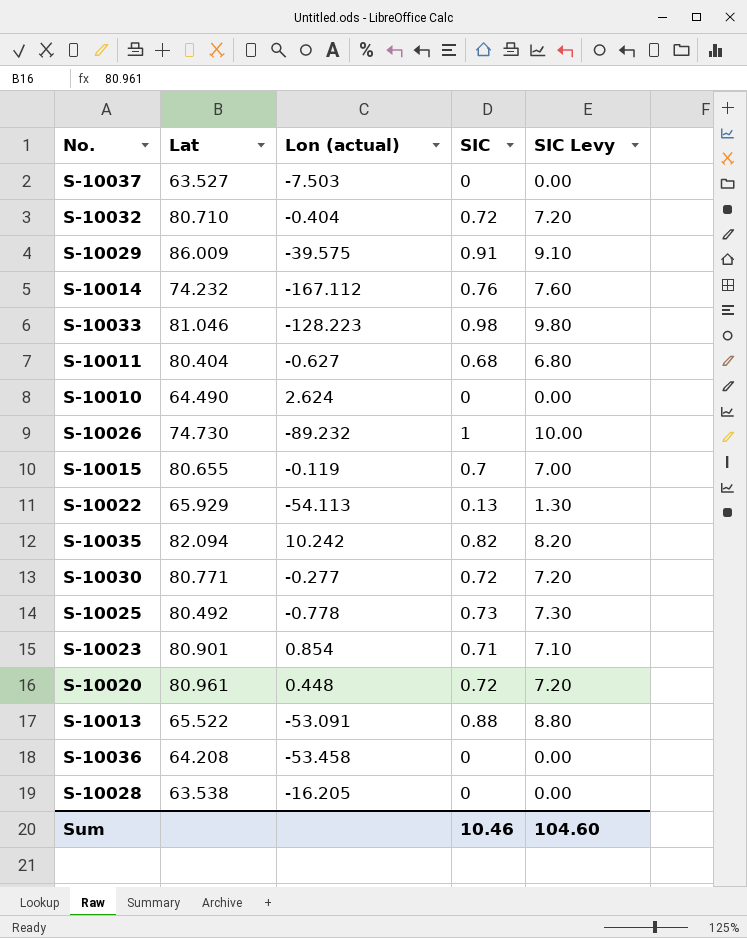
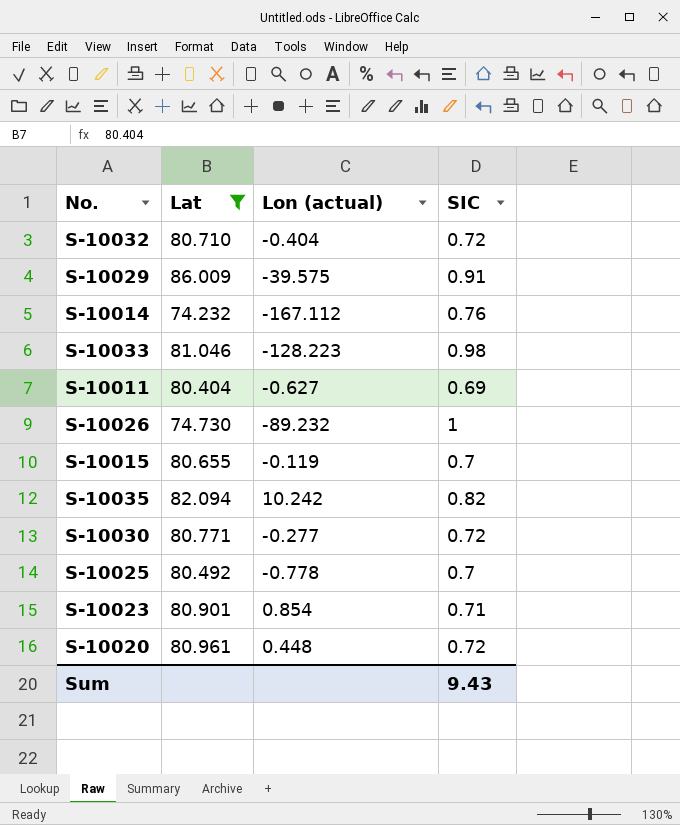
filter: none -> Lat >= 74.232
column SIC Levy | formula: [SIC] * 10 -> none
S-10011 | SIC: 0.68 -> 0.69
S-10025 | SIC: 0.73 -> 0.7
Sum | SIC: 10.46 -> 9.43

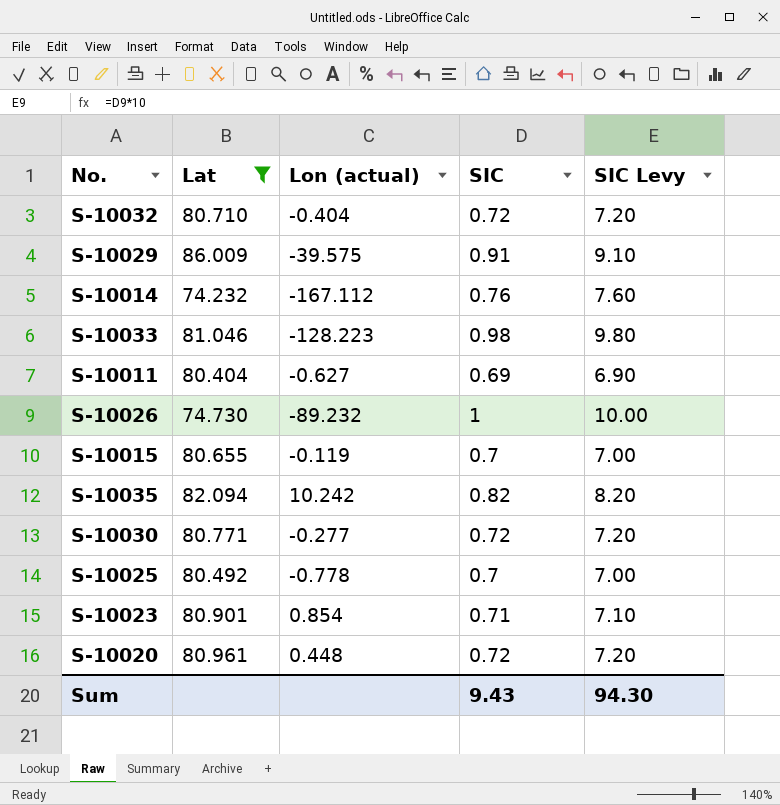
column SIC Levy | formula: none -> [SIC] * 10

